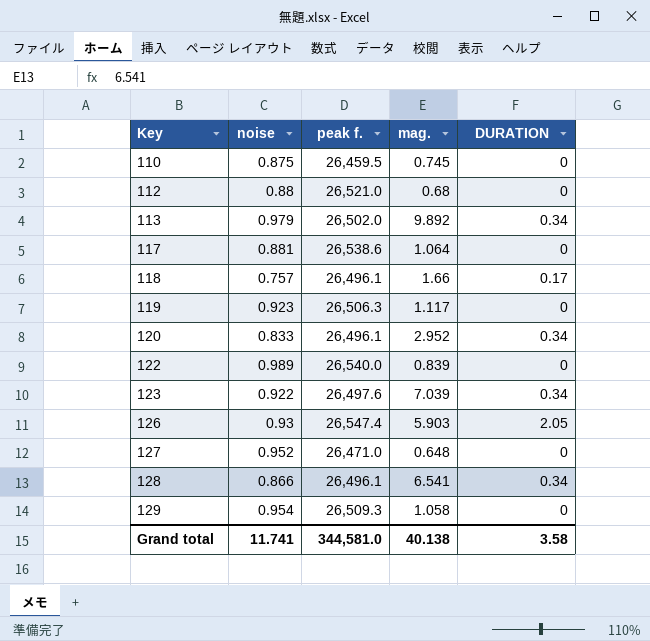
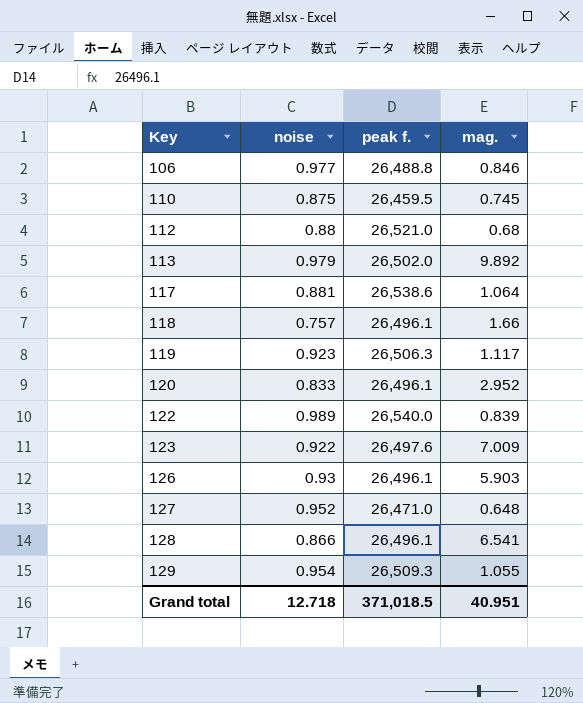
column DURATION | position: 5 -> none
row 106: none -> 0.977 | 26,488.8 | 0.846
123 | mag.: 7.039 -> 7.009
126 | peak f.: 26,547.4 -> 26,496.1
129 | mag.: 1.058 -> 1.055
Grand total | noise: 11.741 -> 12.718
Grand total | peak f.: 344,581.0 -> 371,018.5
Grand total | mag.: 40.138 -> 40.951

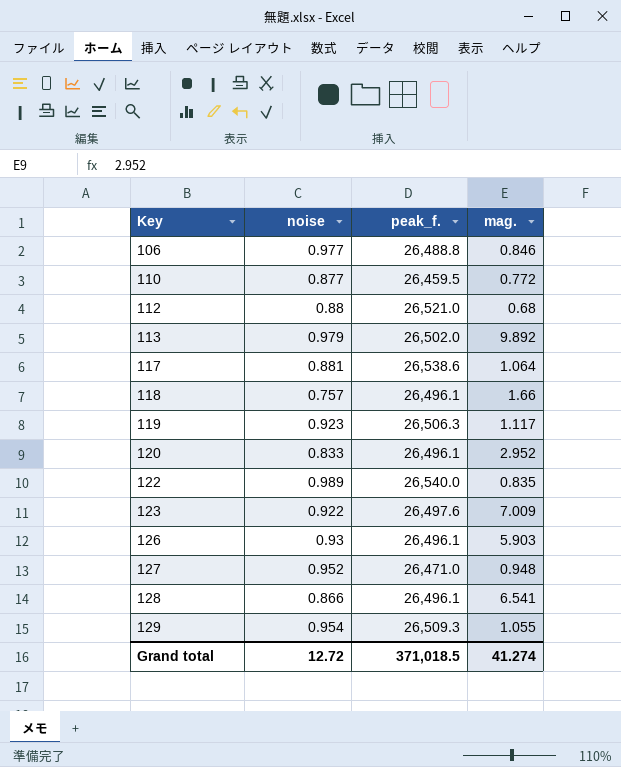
column name: peak f. -> peak_f.
110 | noise: 0.875 -> 0.877
110 | mag.: 0.745 -> 0.772
122 | mag.: 0.839 -> 0.835
127 | mag.: 0.648 -> 0.948
Grand total | noise: 12.718 -> 12.72
Grand total | mag.: 40.951 -> 41.274

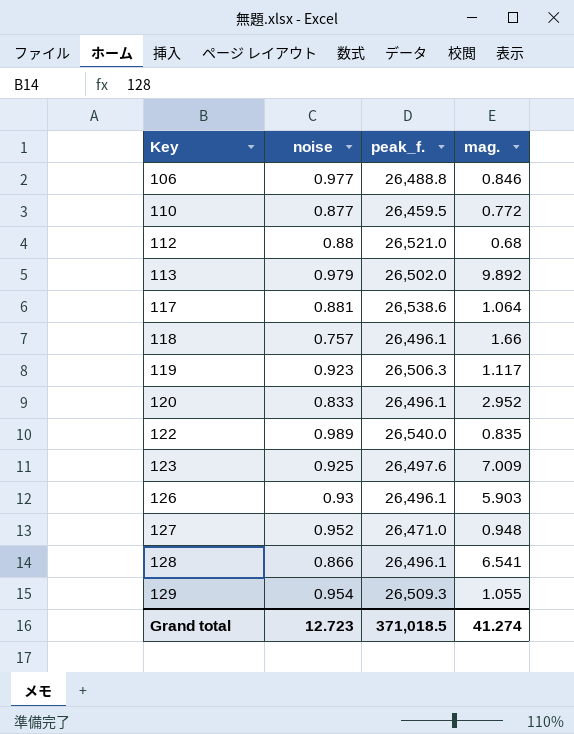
123 | noise: 0.922 -> 0.925
Grand total | noise: 12.72 -> 12.723

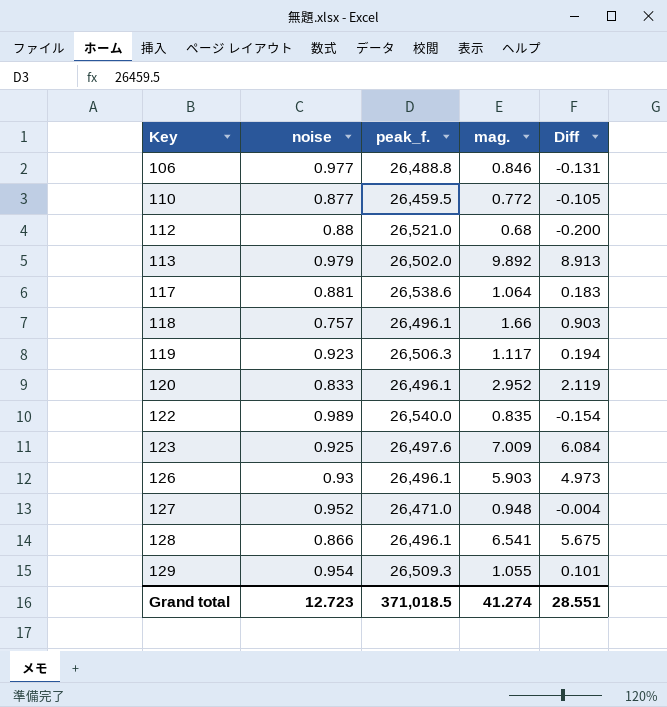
column Diff | formula: none -> [mag.] - [noise]

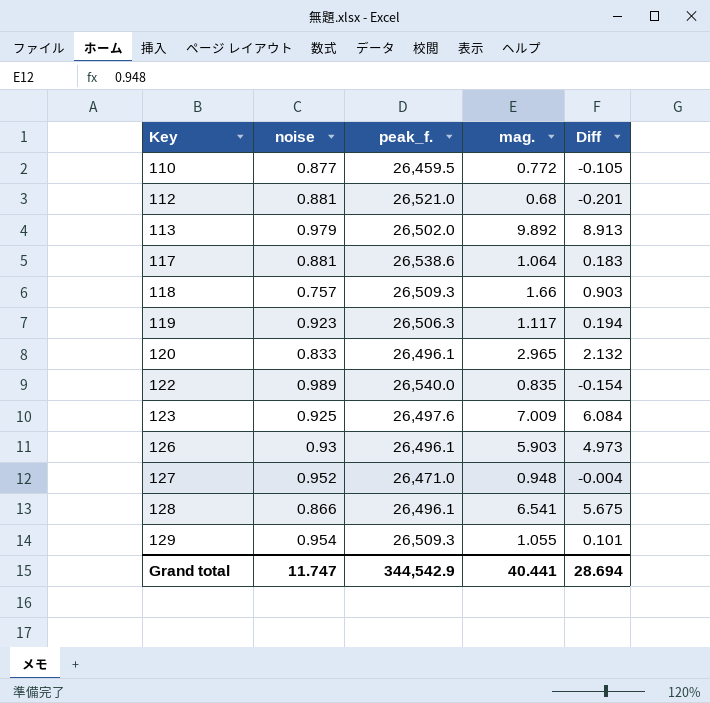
row 106: 0.977 | 26,488.8 | 0.846 | -0.131 -> none
112 | noise: 0.88 -> 0.881
112 | Diff: -0.200 -> -0.201
118 | peak_f.: 26,496.1 -> 26,509.3
120 | mag.: 2.952 -> 2.965
120 | Diff: 2.119 -> 2.132
Grand total | noise: 12.723 -> 11.747
Grand total | peak_f.: 371,018.5 -> 344,542.9
Grand total | mag.: 41.274 -> 40.441
Grand total | Diff: 28.551 -> 28.694

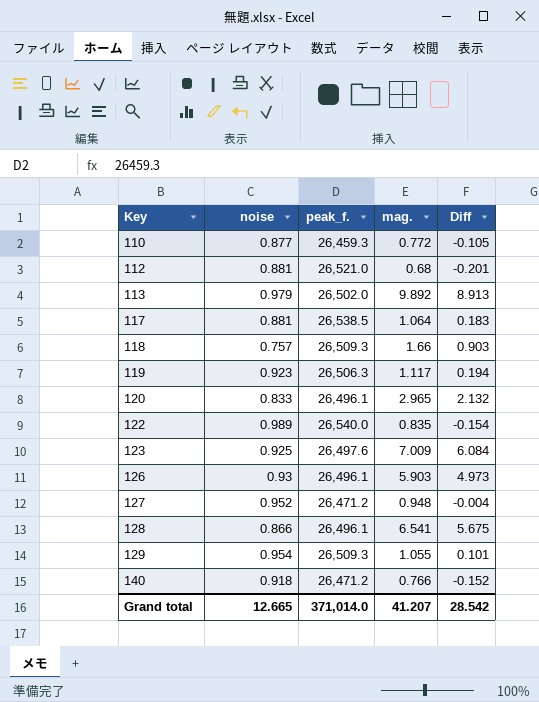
110 | peak_f.: 26,459.5 -> 26,459.3
117 | peak_f.: 26,538.6 -> 26,538.5
127 | peak_f.: 26,471.0 -> 26,471.2
row 140: none -> 0.918 | 26,471.2 | 0.766 | -0.152
Grand total | noise: 11.747 -> 12.665
Grand total | peak_f.: 344,542.9 -> 371,014.0
Grand total | mag.: 40.441 -> 41.207
Grand total | Diff: 28.694 -> 28.542

